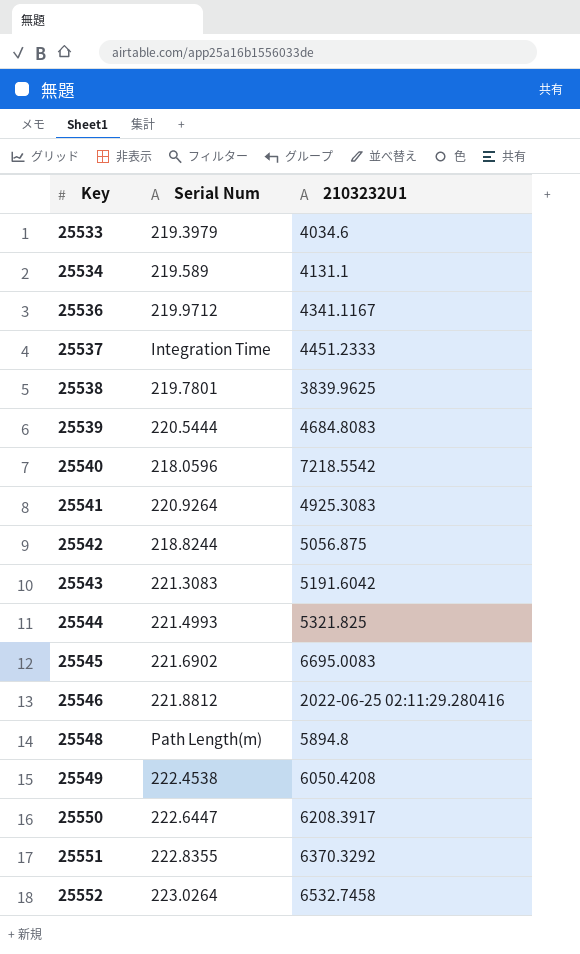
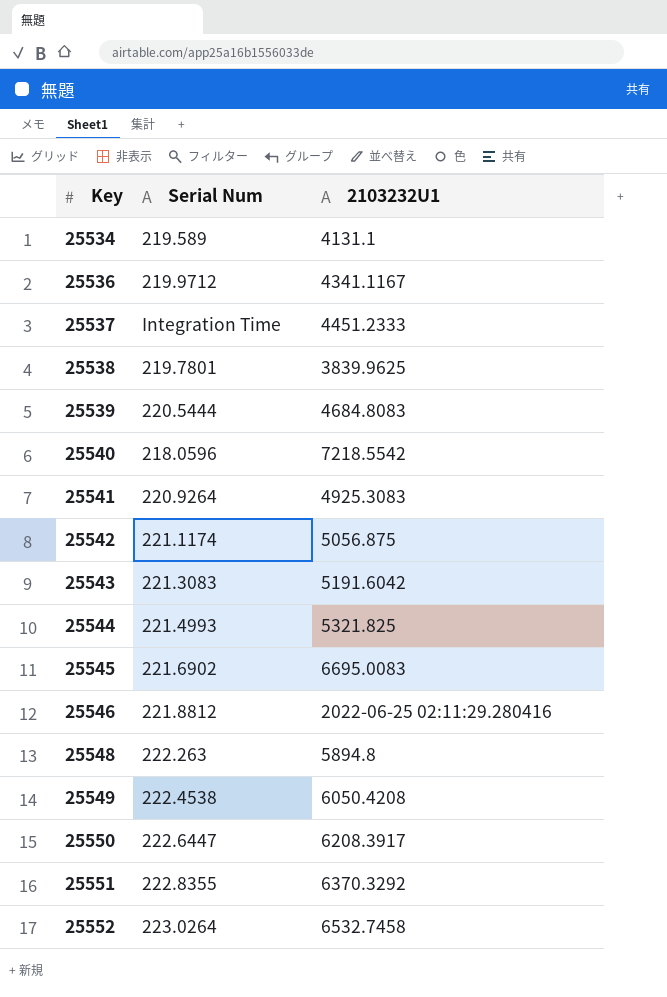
row 25533: 219.3979 | 4034.6 -> none
25542 | Serial Num: 218.8244 -> 221.1174
25548 | Serial Num: Path Length(m) -> 222.263

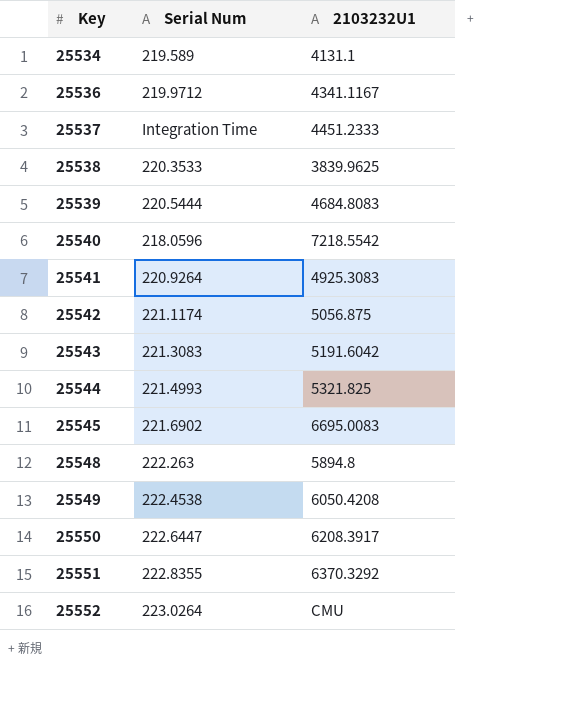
row 25546: 221.8812 | 2022-06-25 02:11:29.280416 -> none
25538 | Serial Num: 219.7801 -> 220.3533
25552 | 2103232U1: 6532.7458 -> CMU

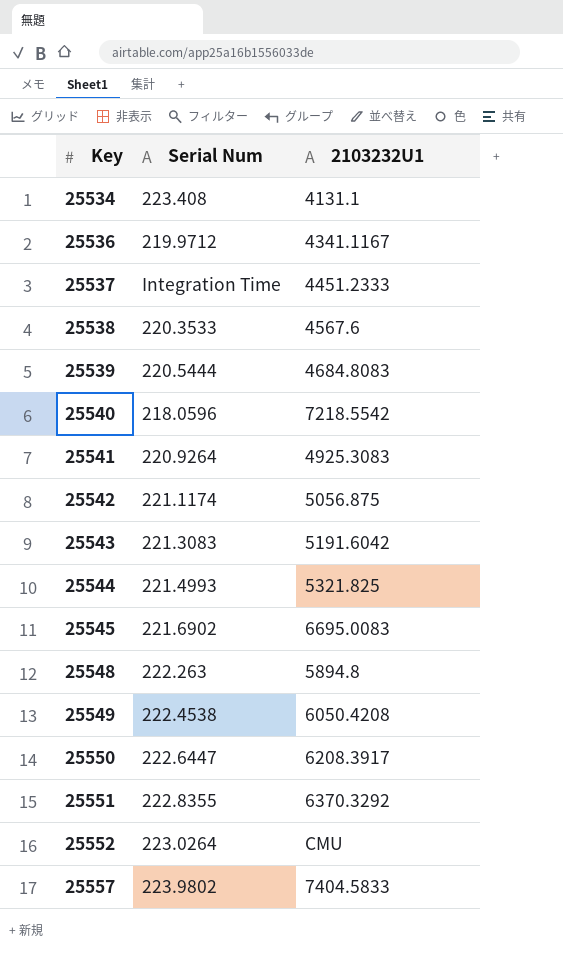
25534 | Serial Num: 219.589 -> 223.408
25538 | 2103232U1: 3839.9625 -> 4567.6
row 25557: none -> 223.9802 | 7404.5833

